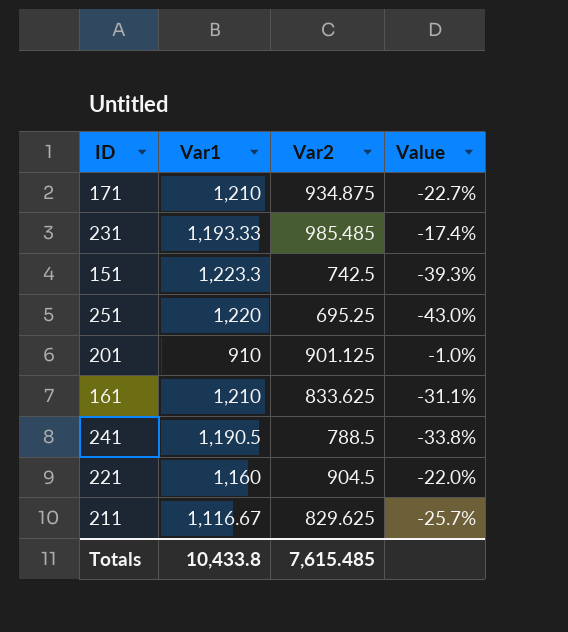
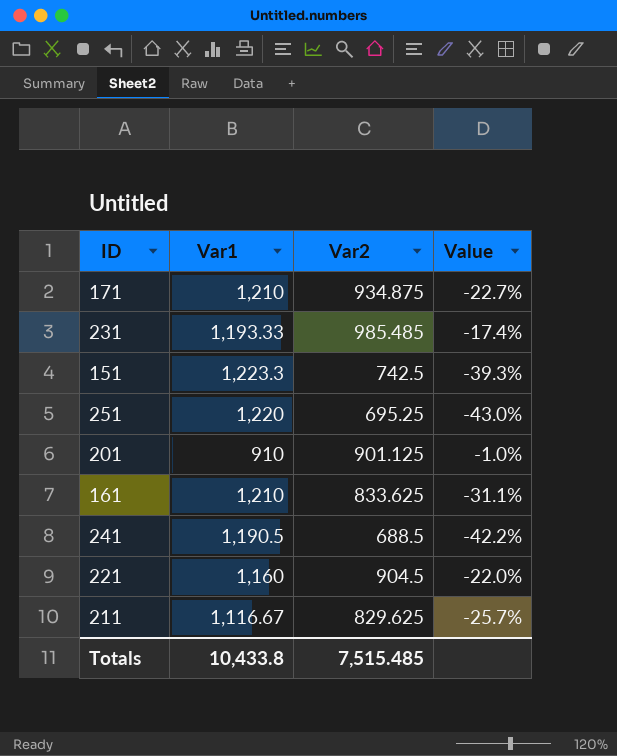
241 | Var2: 788.5 -> 688.5
241 | Value: -33.8% -> -42.2%
Totals | Var2: 7,615.485 -> 7,515.485

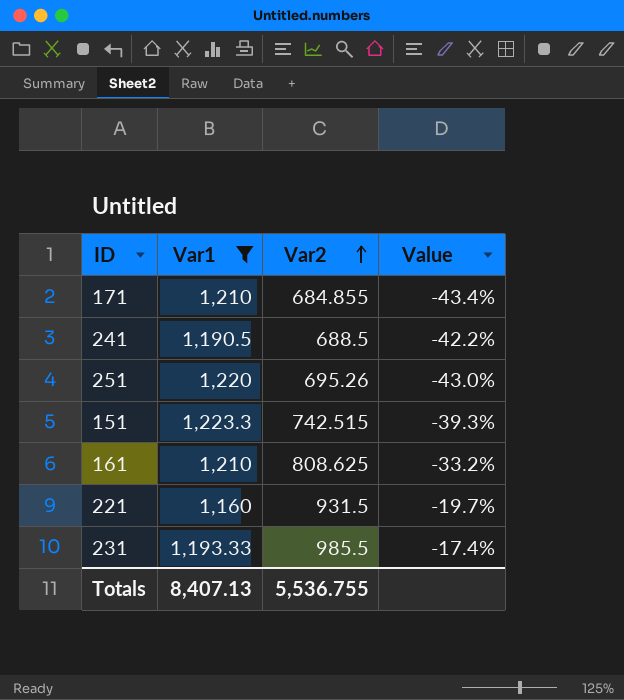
filter: none -> Var1 >= 1,160
row order: none -> Var2 ascending
171 | Var2: 934.875 -> 684.855
171 | Value: -22.7% -> -43.4%
251 | Var2: 695.25 -> 695.26
151 | Var2: 742.5 -> 742.515
161 | Var2: 833.625 -> 808.625
161 | Value: -31.1% -> -33.2%
221 | Var2: 904.5 -> 931.5
221 | Value: -22.0% -> -19.7%
231 | Var2: 985.485 -> 985.5
Totals | Var1: 10,433.8 -> 8,407.13
Totals | Var2: 7,515.485 -> 5,536.755

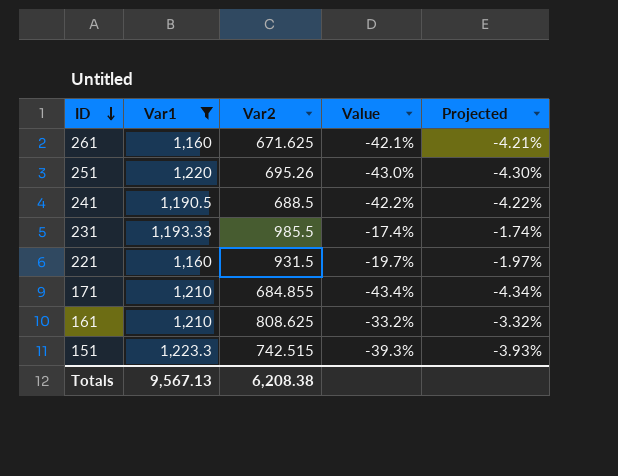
row order: Var2 ascending -> ID descending
column Projected | formula: none -> [Value] * 0.1
row 261: none -> 1,160 | 671.625 | -42.1% | -4.21%
Totals | Var1: 8,407.13 -> 9,567.13
Totals | Var2: 5,536.755 -> 6,208.38

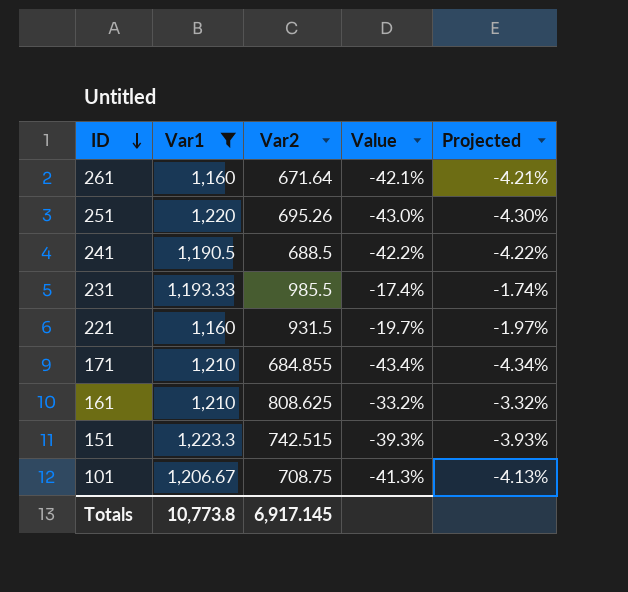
261 | Var2: 671.625 -> 671.64
row 101: none -> 1,206.67 | 708.75 | -41.3% | -4.13%
Totals | Var1: 9,567.13 -> 10,773.8
Totals | Var2: 6,208.38 -> 6,917.145

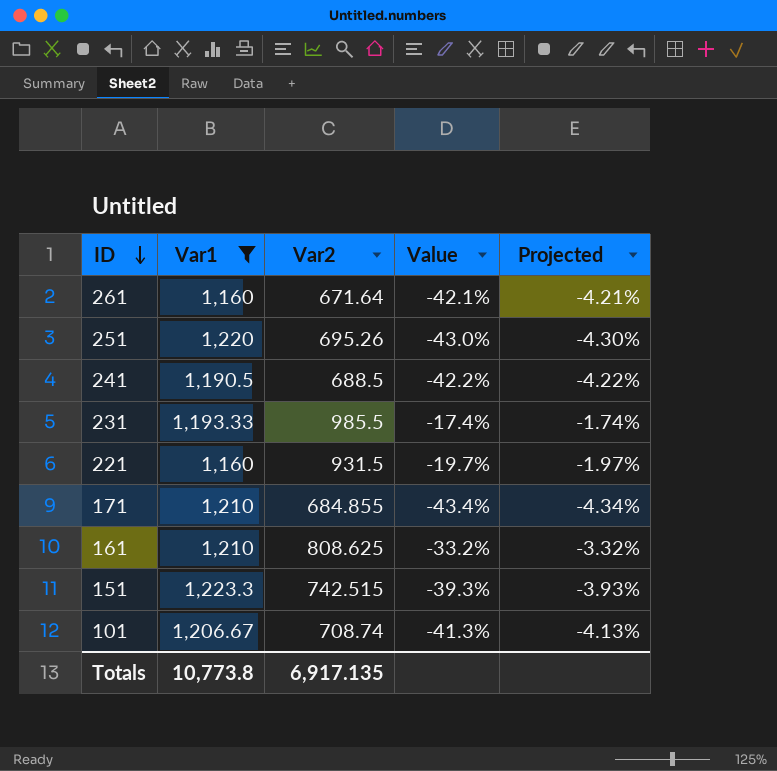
101 | Var2: 708.75 -> 708.74
Totals | Var2: 6,917.145 -> 6,917.135

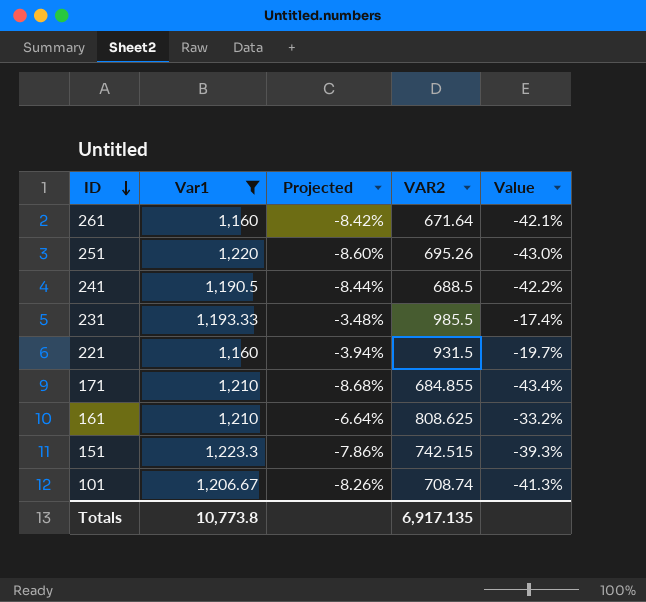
column Projected | formula: [Value] * 0.1 -> [Value] * 0.2
column Projected | position: 5 -> 3
column name: Var2 -> VAR2

